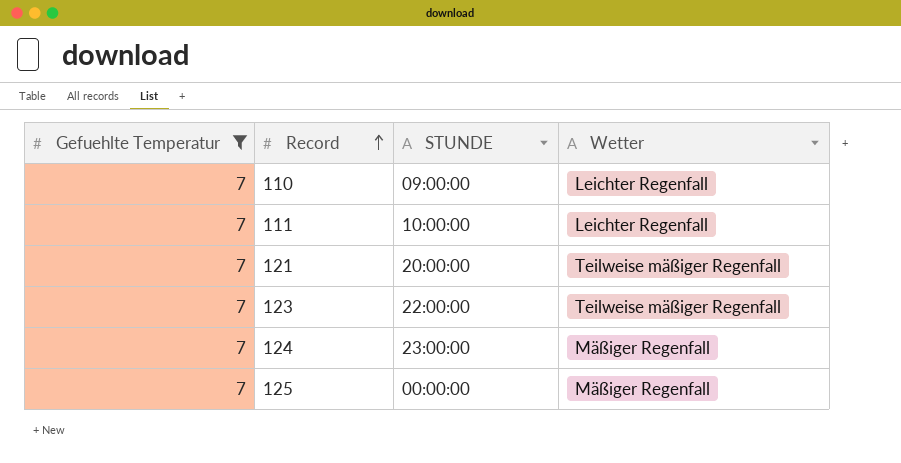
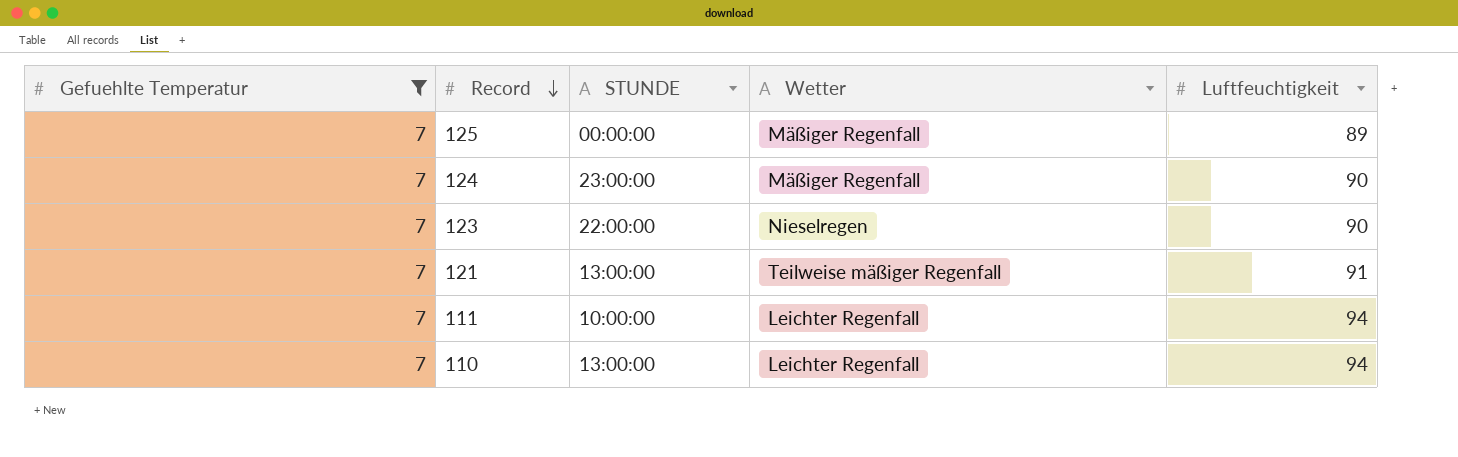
row order: Record ascending -> Record descending
column Luftfeuchtigkeit | position: none -> 5
123 | Wetter: Teilweise mäßiger Regenfall -> Nieselregen
121 | STUNDE: 20:00:00 -> 13:00:00
110 | STUNDE: 09:00:00 -> 13:00:00

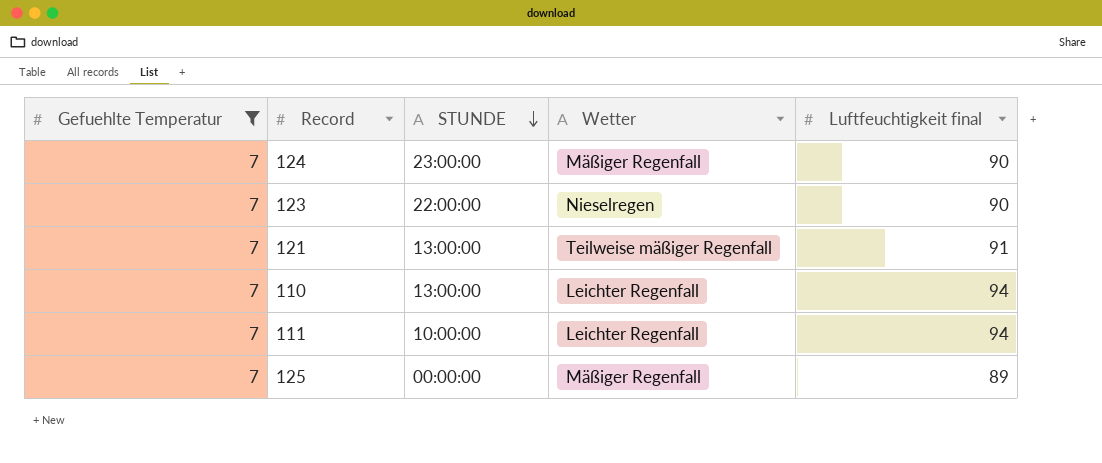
row order: Record descending -> STUNDE descending
column name: Luftfeuchtigkeit -> Luftfeuchtigkeit final

